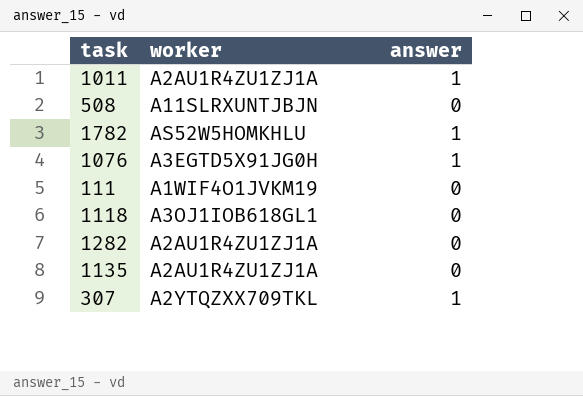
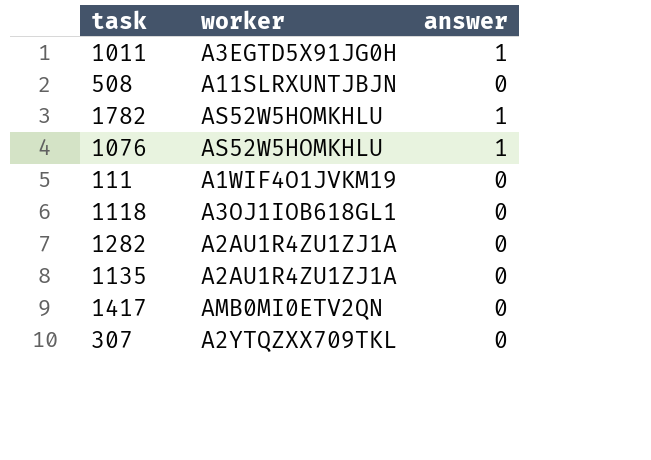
1011 | worker: A2AU1R4ZU1ZJ1A -> A3EGTD5X91JG0H
1076 | worker: A3EGTD5X91JG0H -> AS52W5HOMKHLU
row 1417: none -> AMB0MI0ETV2QN | 0
307 | answer: 1 -> 0

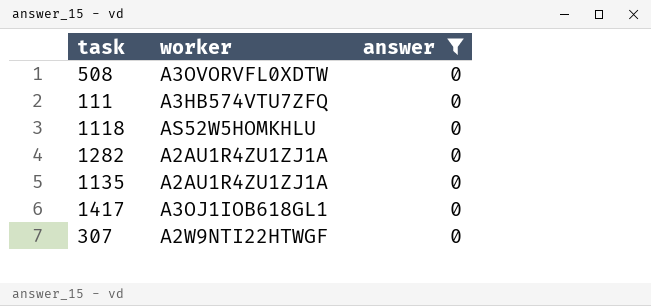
filter: none -> answer = 0
508 | worker: A11SLRXUNTJBJN -> A3OVORVFL0XDTW
111 | worker: A1WIF4O1JVKM19 -> A3HB574VTU7ZFQ
1118 | worker: A3OJ1IOB618GL1 -> AS52W5HOMKHLU
1417 | worker: AMB0MI0ETV2QN -> A3OJ1IOB618GL1
307 | worker: A2YTQZXX709TKL -> A2W9NTI22HTWGF

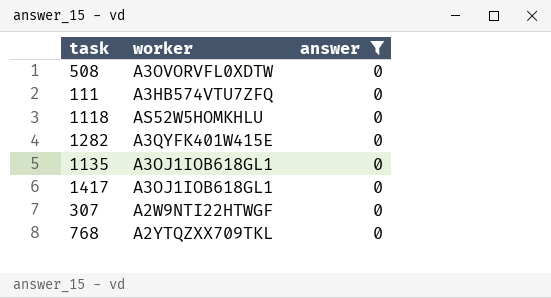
1282 | worker: A2AU1R4ZU1ZJ1A -> A3QYFK401W415E
1135 | worker: A2AU1R4ZU1ZJ1A -> A3OJ1IOB618GL1
row 768: none -> A2YTQZXX709TKL | 0

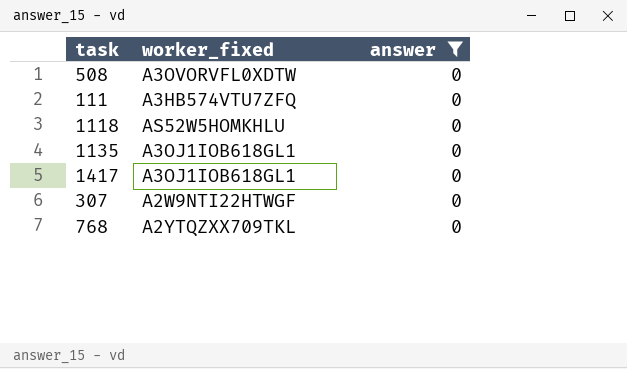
column name: worker -> worker_fixed
row 1282: A3QYFK401W415E | 0 -> none

